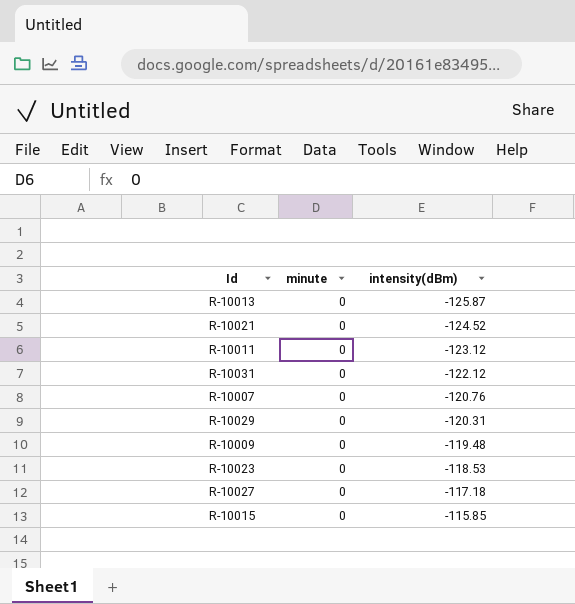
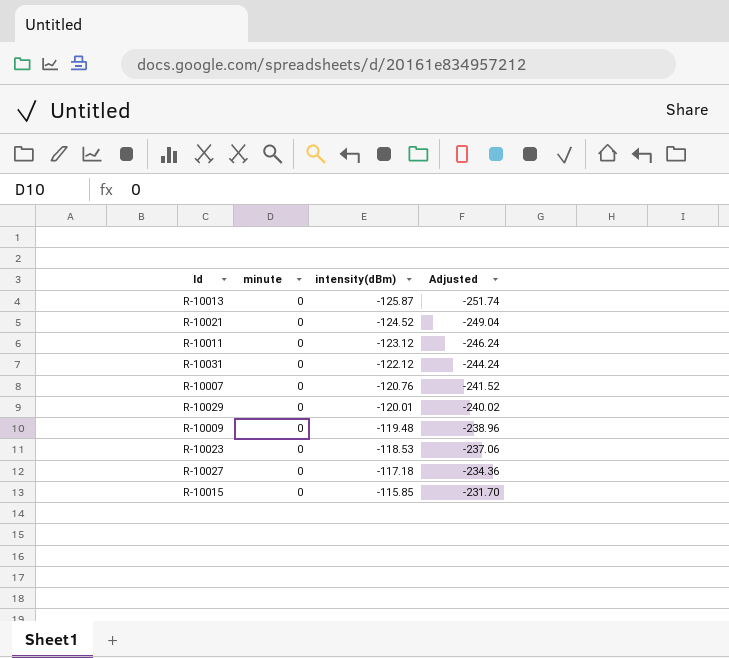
column Adjusted | formula: none -> [intensity(dBm)] * 2
R-10029 | intensity(dBm): -120.31 -> -120.01

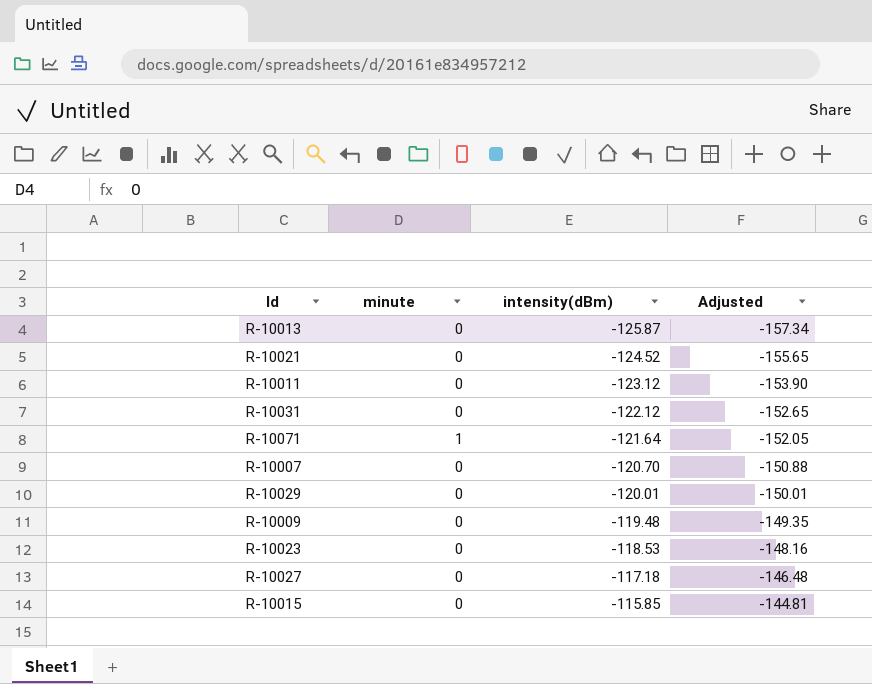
column Adjusted | formula: [intensity(dBm)] * 2 -> [intensity(dBm)] * 1.25
row R-10071: none -> 1 | -121.64 | -152.05
R-10007 | intensity(dBm): -120.76 -> -120.70

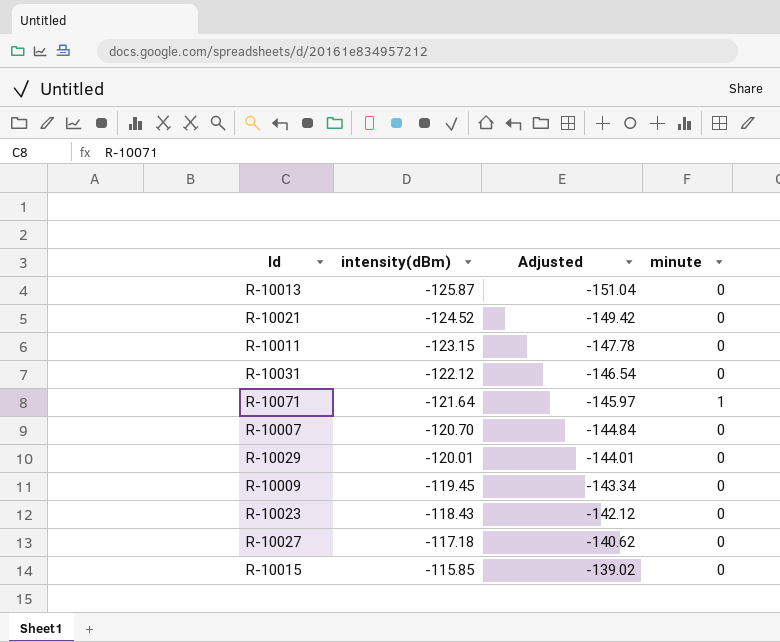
column Adjusted | formula: [intensity(dBm)] * 1.25 -> [intensity(dBm)] * 1.2
column minute | position: 2 -> 4
R-10011 | intensity(dBm): -123.12 -> -123.15
R-10009 | intensity(dBm): -119.48 -> -119.45
R-10023 | intensity(dBm): -118.53 -> -118.43

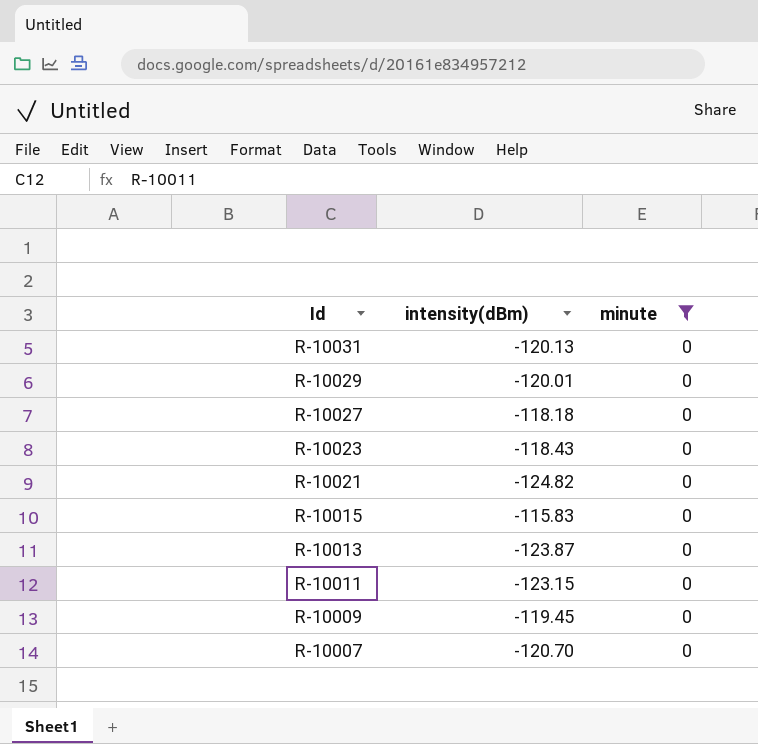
filter: none -> minute = 0
row order: intensity(dBm) ascending -> Id descending
column Adjusted | formula: [intensity(dBm)] * 1.2 -> none
R-10031 | intensity(dBm): -122.12 -> -120.13
R-10027 | intensity(dBm): -117.18 -> -118.18
R-10021 | intensity(dBm): -124.52 -> -124.82
R-10015 | intensity(dBm): -115.85 -> -115.83
R-10013 | intensity(dBm): -125.87 -> -123.87

